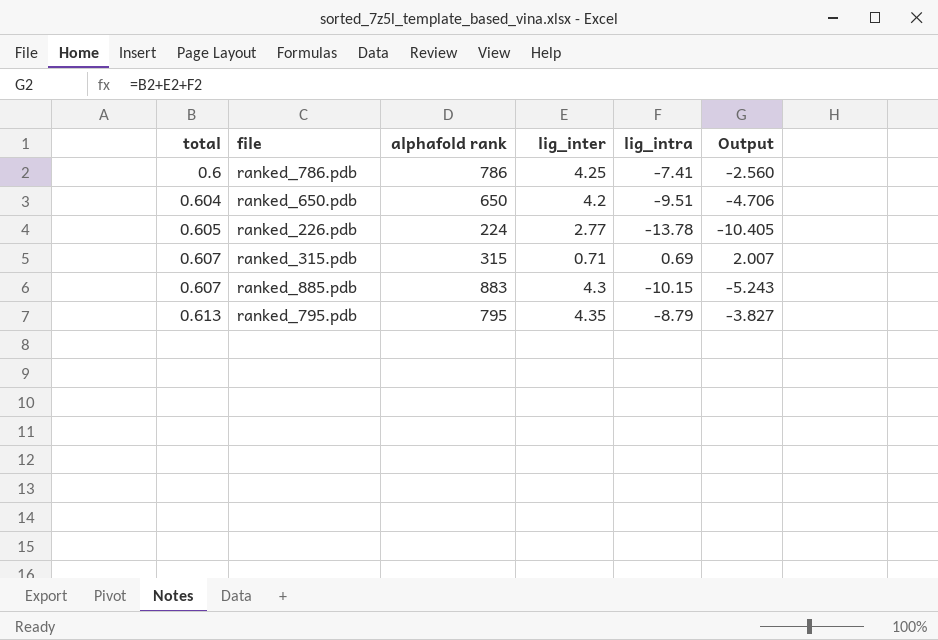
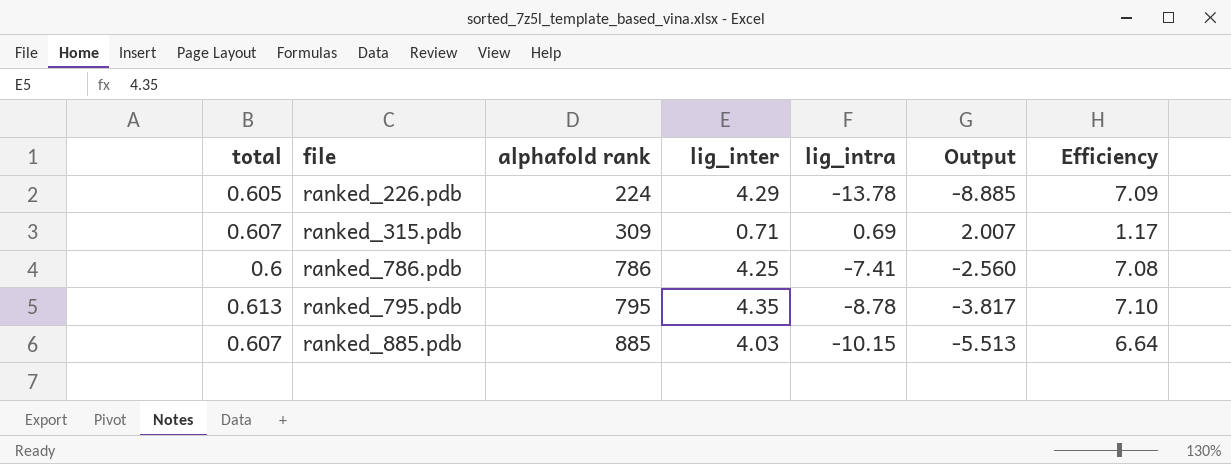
row order: total ascending -> file ascending
column Efficiency | formula: none -> [lig_inter] / [total]
row ranked_650.pdb: 0.604 | 650 | 4.2 | -9.51 | -4.706 -> none
ranked_226.pdb | lig_inter: 2.77 -> 4.29
ranked_226.pdb | Output: -10.405 -> -8.885
ranked_315.pdb | alphafold rank: 315 -> 309
ranked_795.pdb | lig_intra: -8.79 -> -8.78
ranked_795.pdb | Output: -3.827 -> -3.817
ranked_885.pdb | alphafold rank: 883 -> 885
ranked_885.pdb | lig_inter: 4.3 -> 4.03
ranked_885.pdb | Output: -5.243 -> -5.513

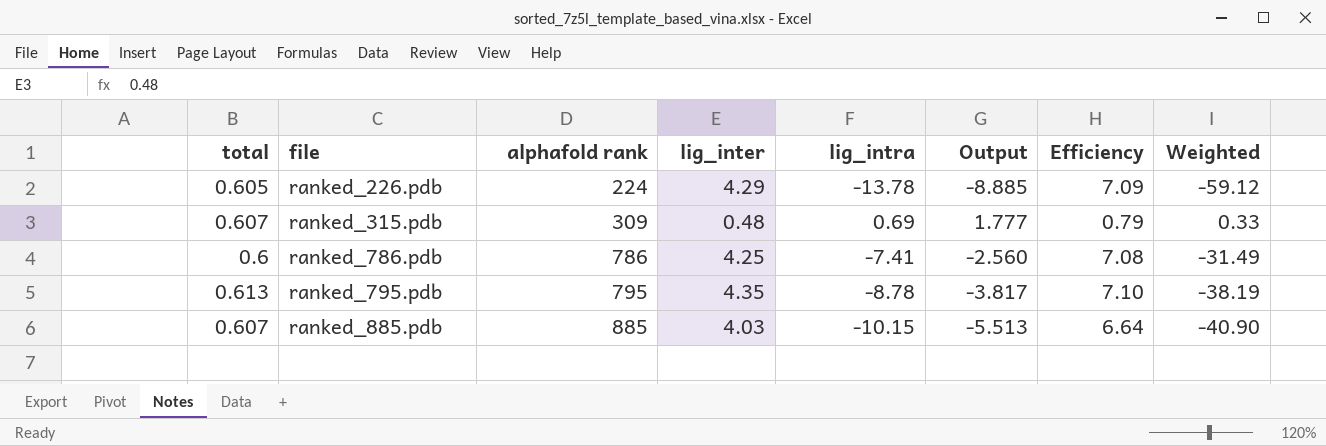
column Weighted | formula: none -> [lig_inter] * [lig_intra]
ranked_315.pdb | lig_inter: 0.71 -> 0.48
ranked_315.pdb | Output: 2.007 -> 1.777
ranked_315.pdb | Efficiency: 1.17 -> 0.79

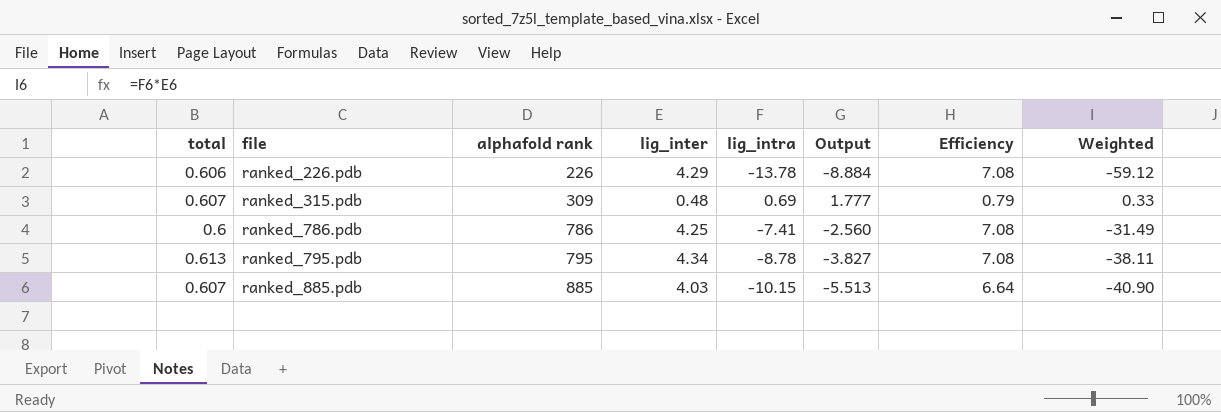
ranked_226.pdb | total: 0.605 -> 0.606
ranked_226.pdb | alphafold rank: 224 -> 226
ranked_226.pdb | Output: -8.885 -> -8.884
ranked_226.pdb | Efficiency: 7.09 -> 7.08
ranked_795.pdb | lig_inter: 4.35 -> 4.34
ranked_795.pdb | Output: -3.817 -> -3.827
ranked_795.pdb | Efficiency: 7.10 -> 7.08
ranked_795.pdb | Weighted: -38.19 -> -38.11

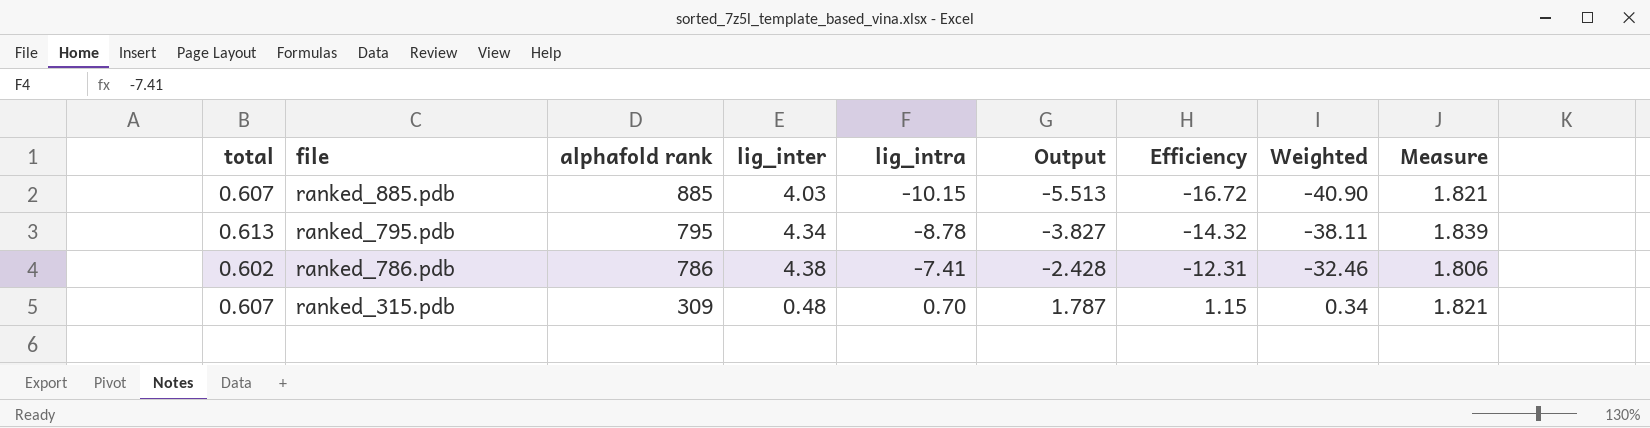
row order: file ascending -> file descending
column Efficiency | formula: [lig_inter] / [total] -> [lig_intra] / [total]
column Measure | formula: none -> [total] * 3
row ranked_226.pdb: 0.606 | 226 | 4.29 | -13.78 | -8.884 | 7.08 | -59.12 -> none
ranked_786.pdb | total: 0.6 -> 0.602
ranked_786.pdb | lig_inter: 4.25 -> 4.38
ranked_786.pdb | Output: -2.560 -> -2.428
ranked_786.pdb | Weighted: -31.49 -> -32.46
ranked_315.pdb | lig_intra: 0.69 -> 0.70
ranked_315.pdb | Output: 1.777 -> 1.787
ranked_315.pdb | Weighted: 0.33 -> 0.34

